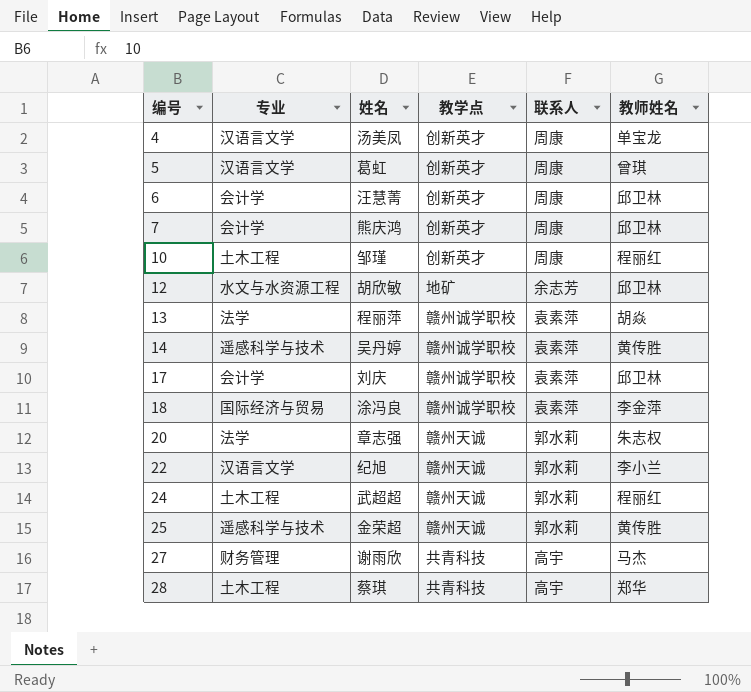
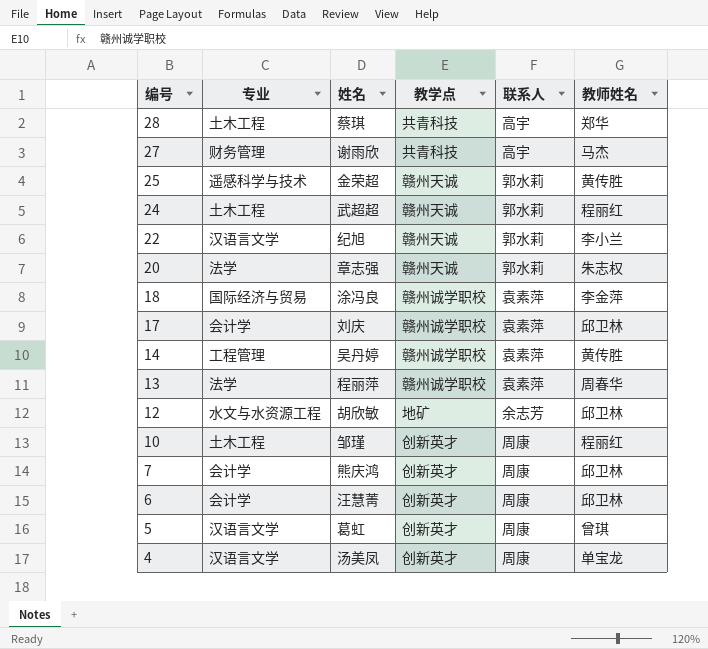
row order: 编号 ascending -> 编号 descending
14 | 专业: 遥感科学与技术 -> 工程管理
13 | 教师姓名: 胡焱 -> 周春华

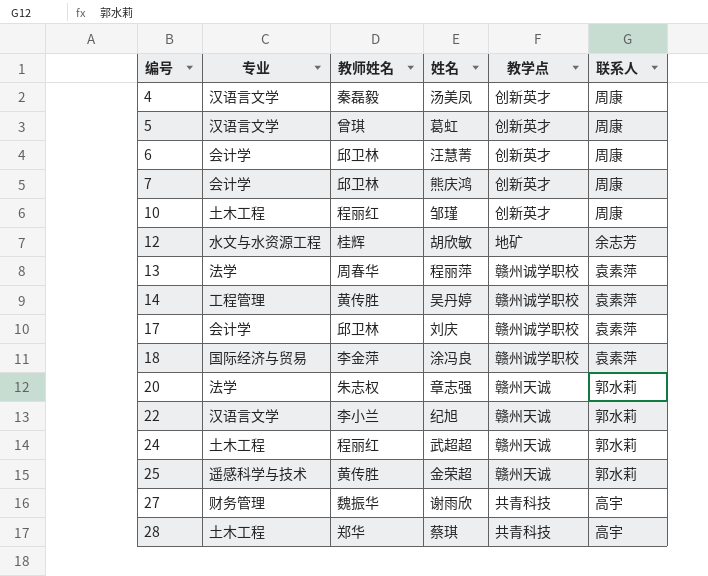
row order: 编号 descending -> 编号 ascending
column 教师姓名 | position: 6 -> 3
4 | 教师姓名: 单宝龙 -> 秦磊毅
12 | 教师姓名: 邱卫林 -> 桂辉
27 | 教师姓名: 马杰 -> 魏振华

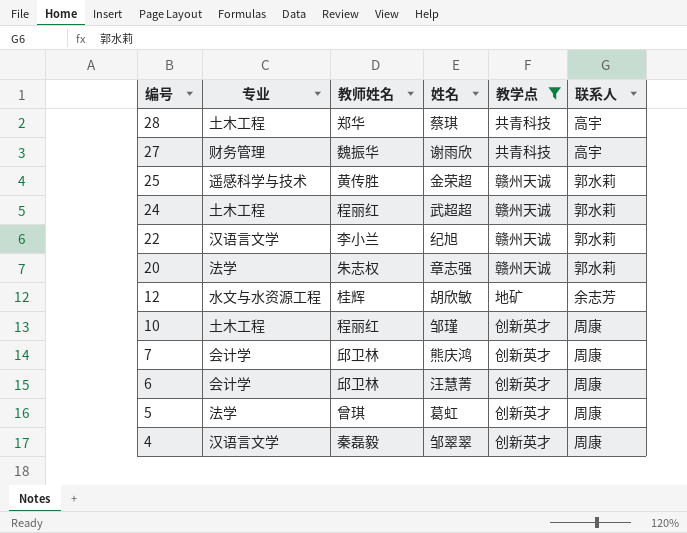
filter: none -> 教学点 != 赣州诚学职校
row order: 编号 ascending -> 编号 descending
5 | 专业: 汉语言文学 -> 法学
4 | 姓名: 汤美凤 -> 邹翠翠

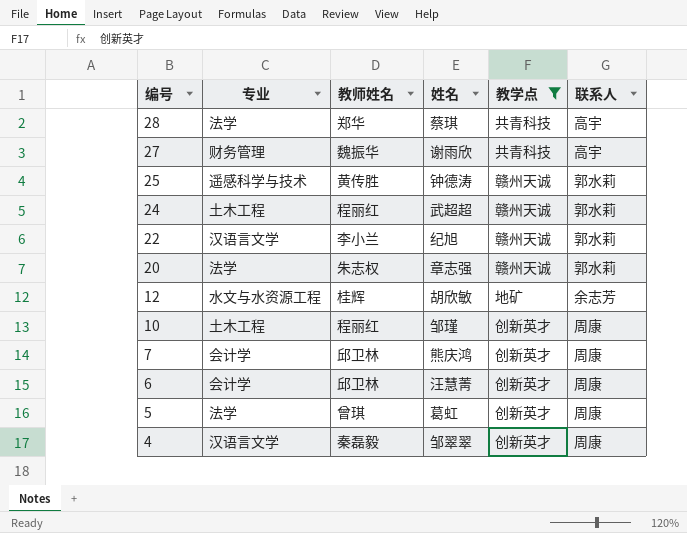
28 | 专业: 土木工程 -> 法学
25 | 姓名: 金荣超 -> 钟德涛

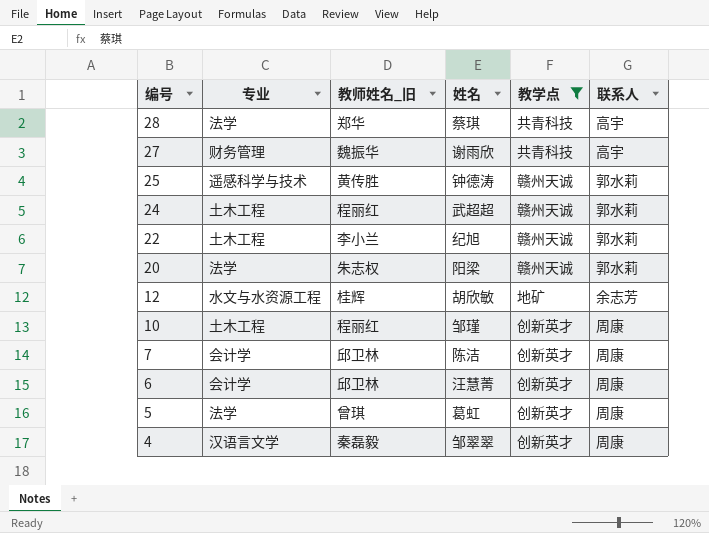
column name: 教师姓名 -> 教师姓名_旧
22 | 专业: 汉语言文学 -> 土木工程
20 | 姓名: 章志强 -> 阳梁
7 | 姓名: 熊庆鸿 -> 陈洁

